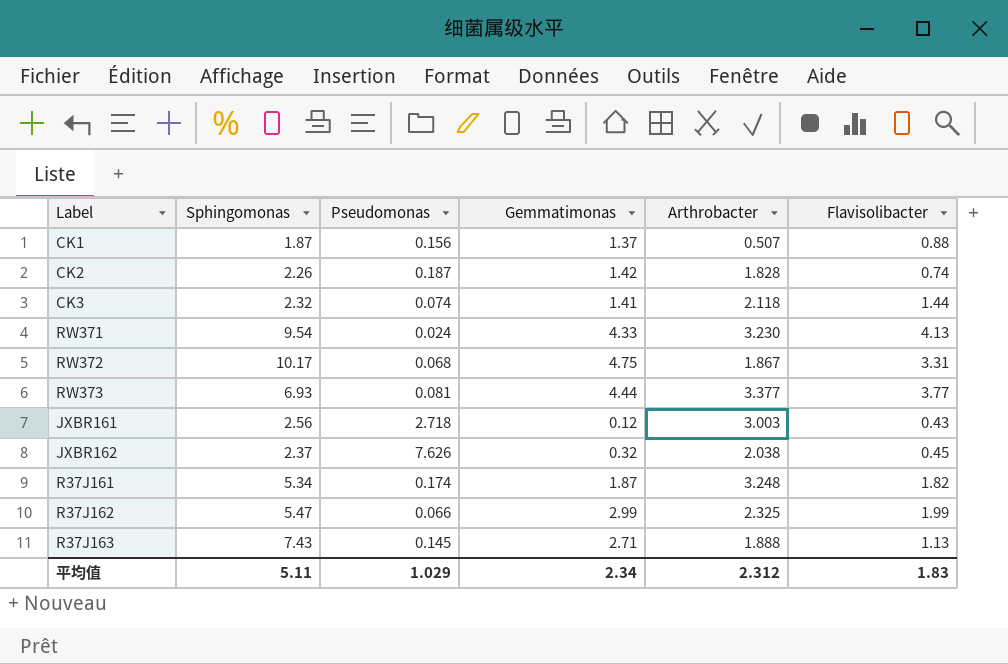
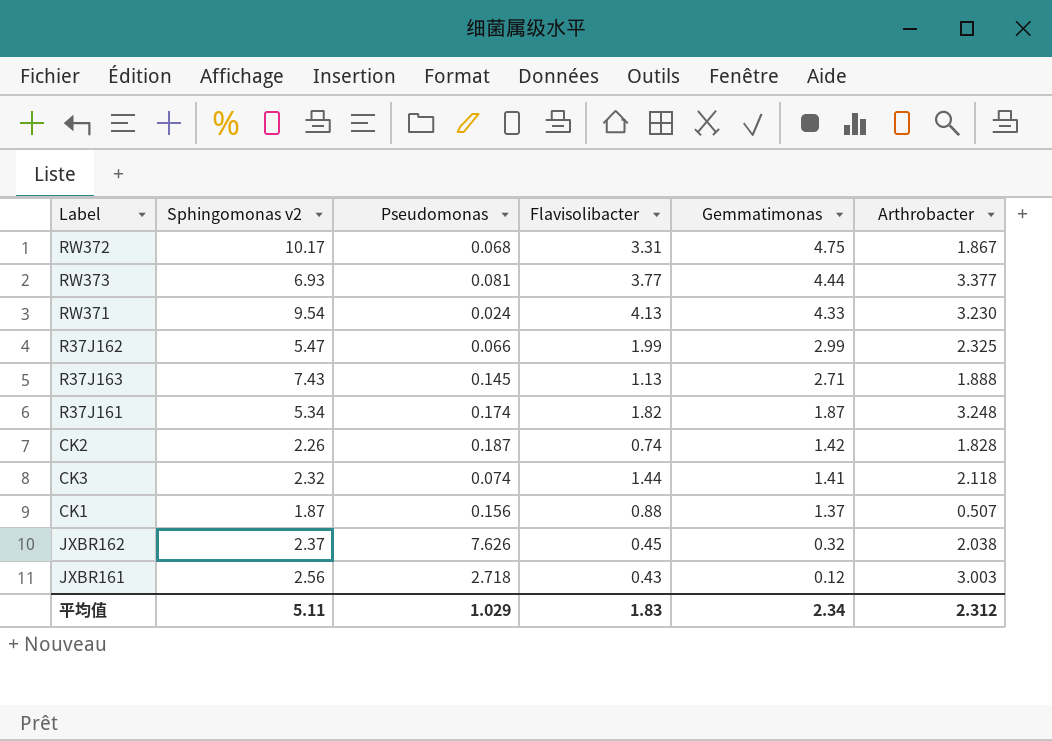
row order: none -> Gemmatimonas descending
column name: Sphingomonas -> Sphingomonas v2
column Flavisolibacter | position: 6 -> 4

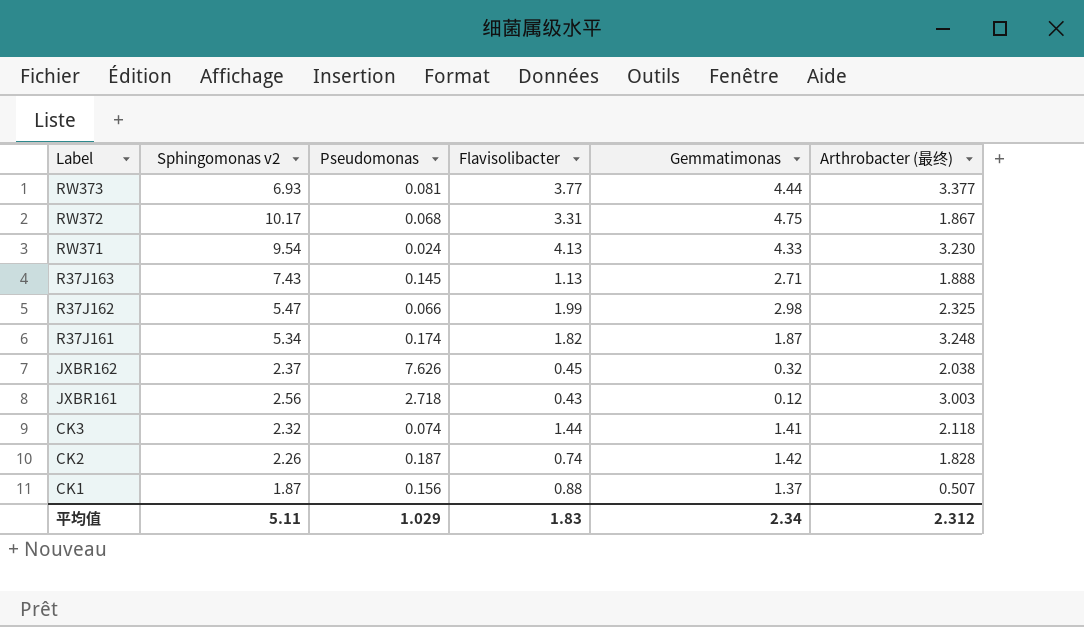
row order: Gemmatimonas descending -> Label descending
column name: Arthrobacter -> Arthrobacter (最终)
R37J162 | Gemmatimonas: 2.99 -> 2.98

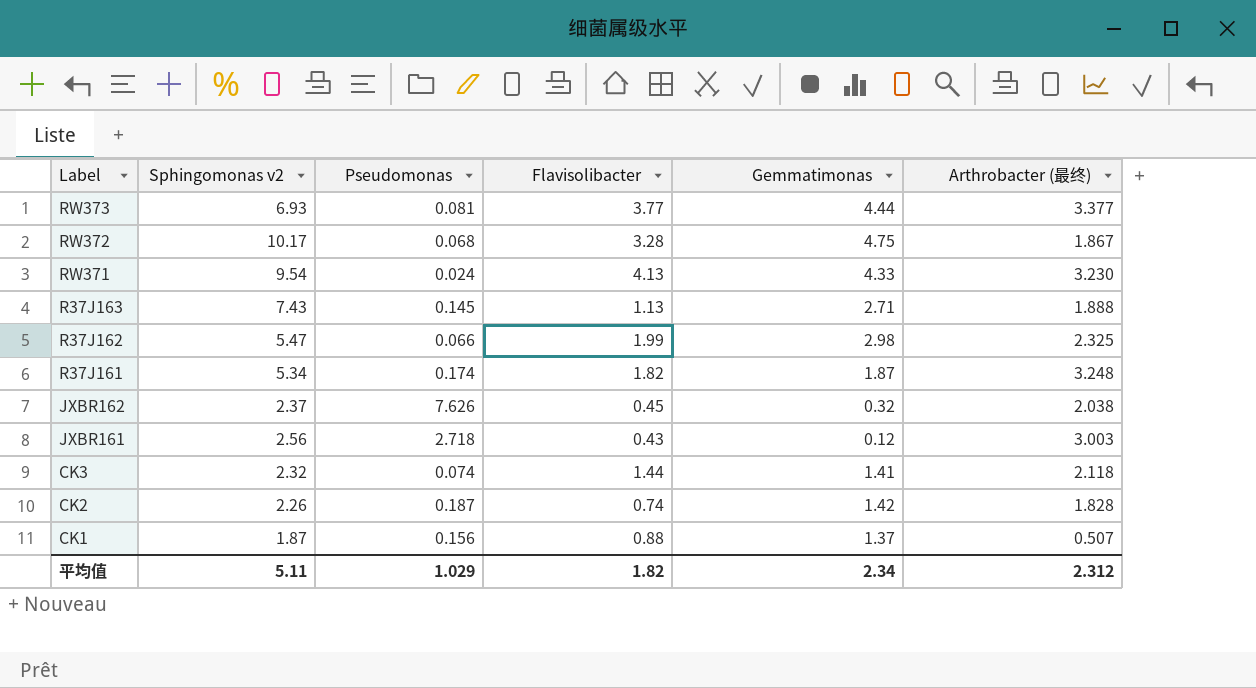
RW372 | Flavisolibacter: 3.31 -> 3.28
平均值 | Flavisolibacter: 1.83 -> 1.82

